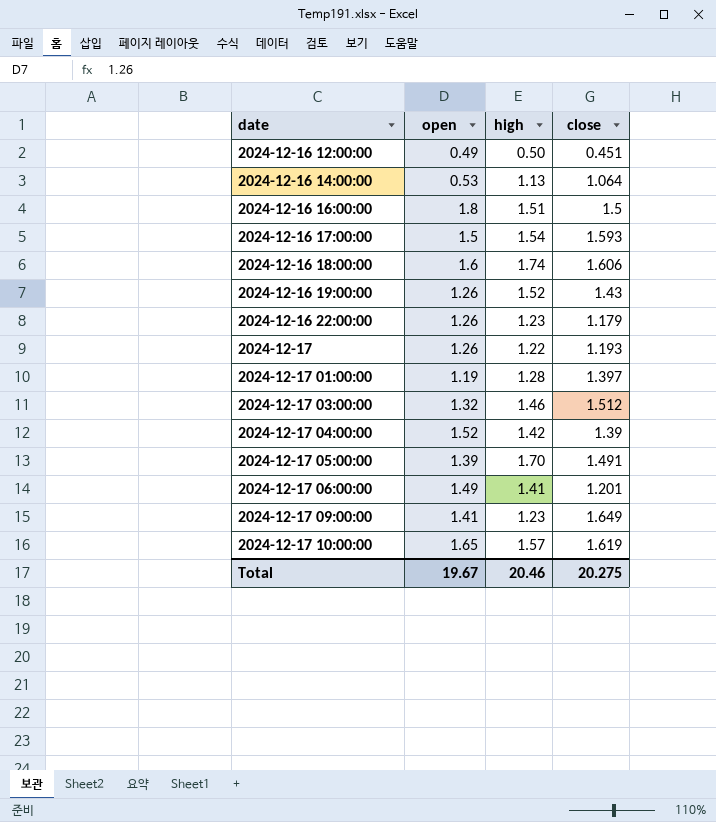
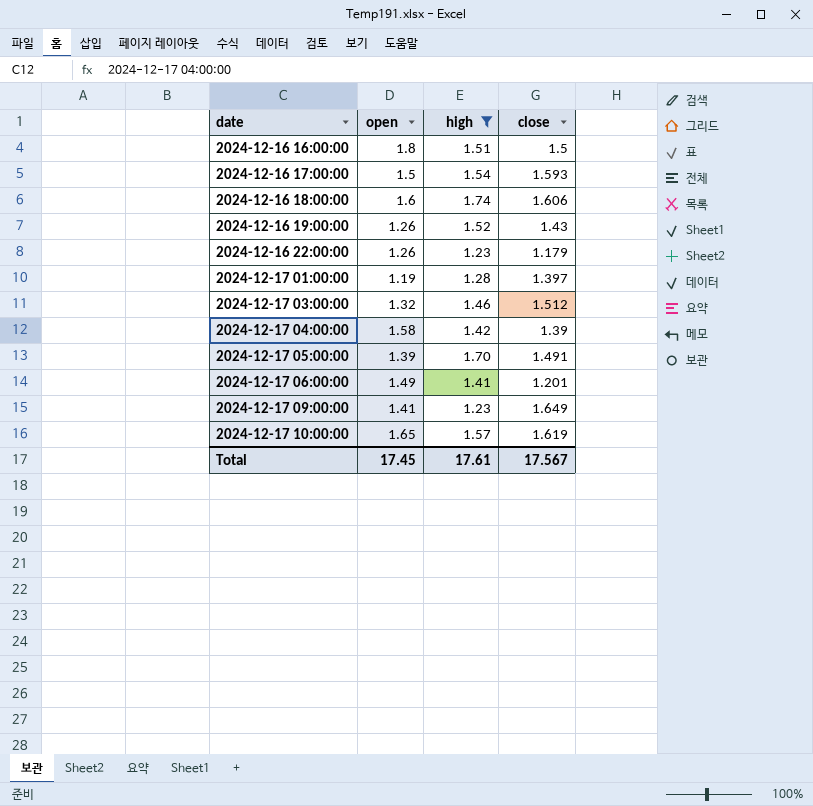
filter: none -> high >= 1.23
2024-12-17 04:00:00 | open: 1.52 -> 1.58
Total | open: 19.67 -> 17.45
Total | high: 20.46 -> 17.61
Total | close: 20.275 -> 17.567

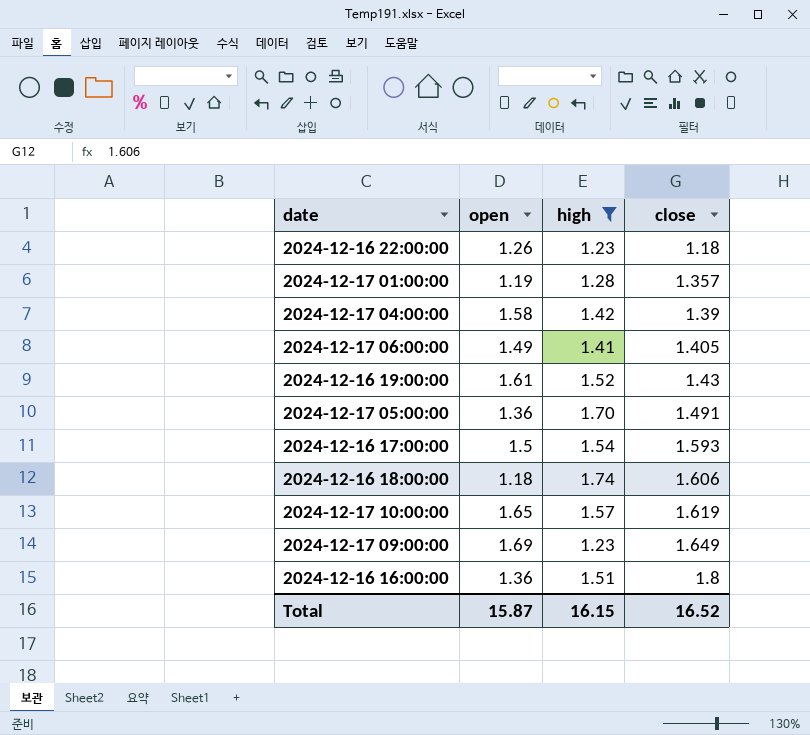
row order: date ascending -> close ascending
row 2024-12-17 03:00:00: 1.32 | 1.46 | 1.512 -> none
2024-12-16 22:00:00 | close: 1.179 -> 1.18
2024-12-17 01:00:00 | close: 1.397 -> 1.357
2024-12-17 06:00:00 | close: 1.201 -> 1.405
2024-12-16 19:00:00 | open: 1.26 -> 1.61
2024-12-17 05:00:00 | open: 1.39 -> 1.36
2024-12-16 18:00:00 | open: 1.6 -> 1.18
2024-12-17 09:00:00 | open: 1.41 -> 1.69
2024-12-16 16:00:00 | open: 1.8 -> 1.36
2024-12-16 16:00:00 | close: 1.5 -> 1.8
Total | open: 17.45 -> 15.87
Total | high: 17.61 -> 16.15
Total | close: 17.567 -> 16.52

